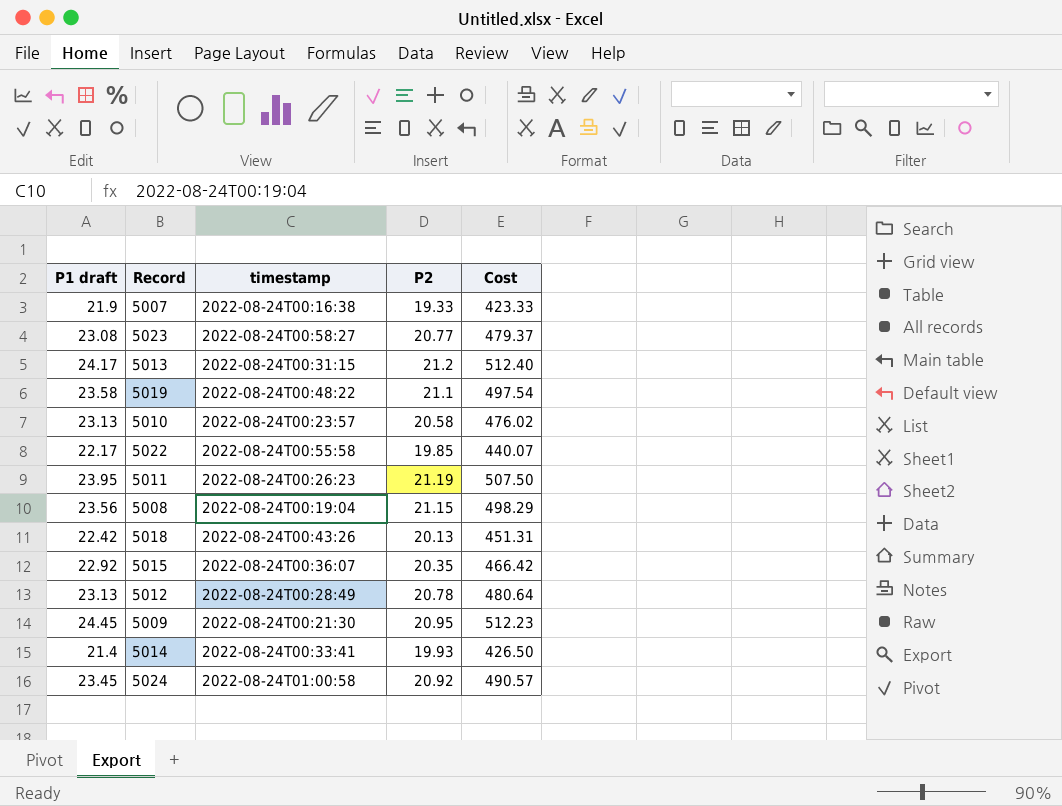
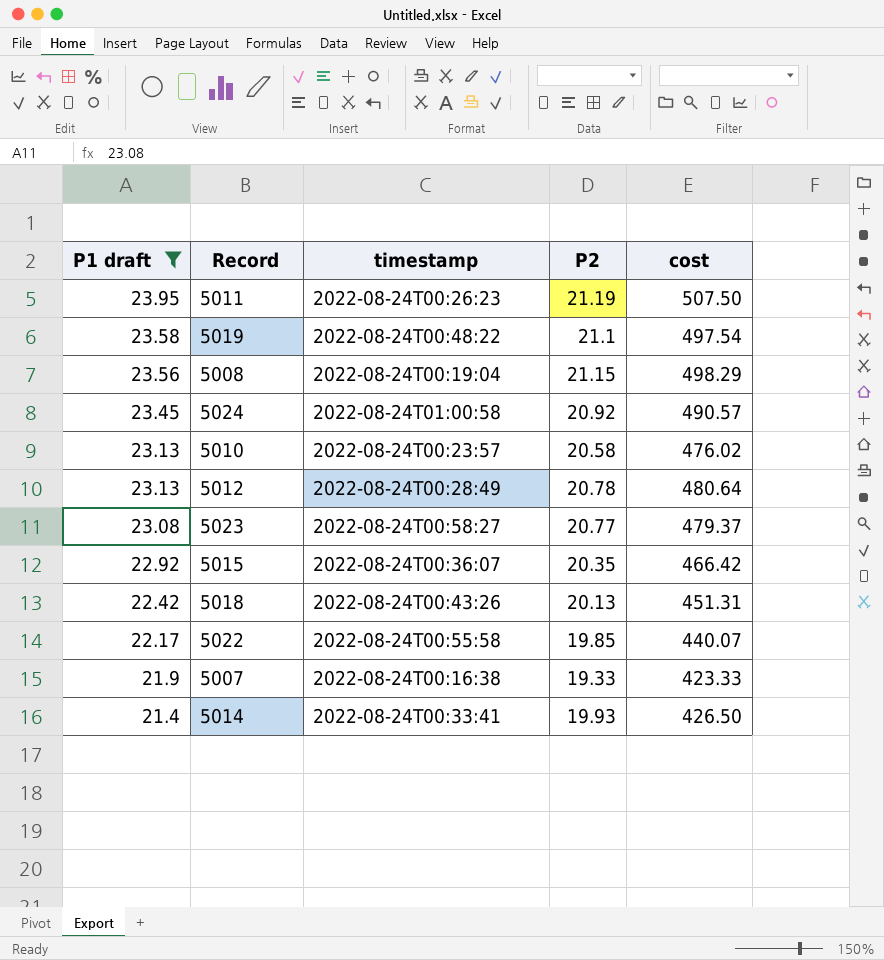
filter: none -> P1 draft <= 23.95
row order: none -> P1 draft descending
column name: Cost -> cost

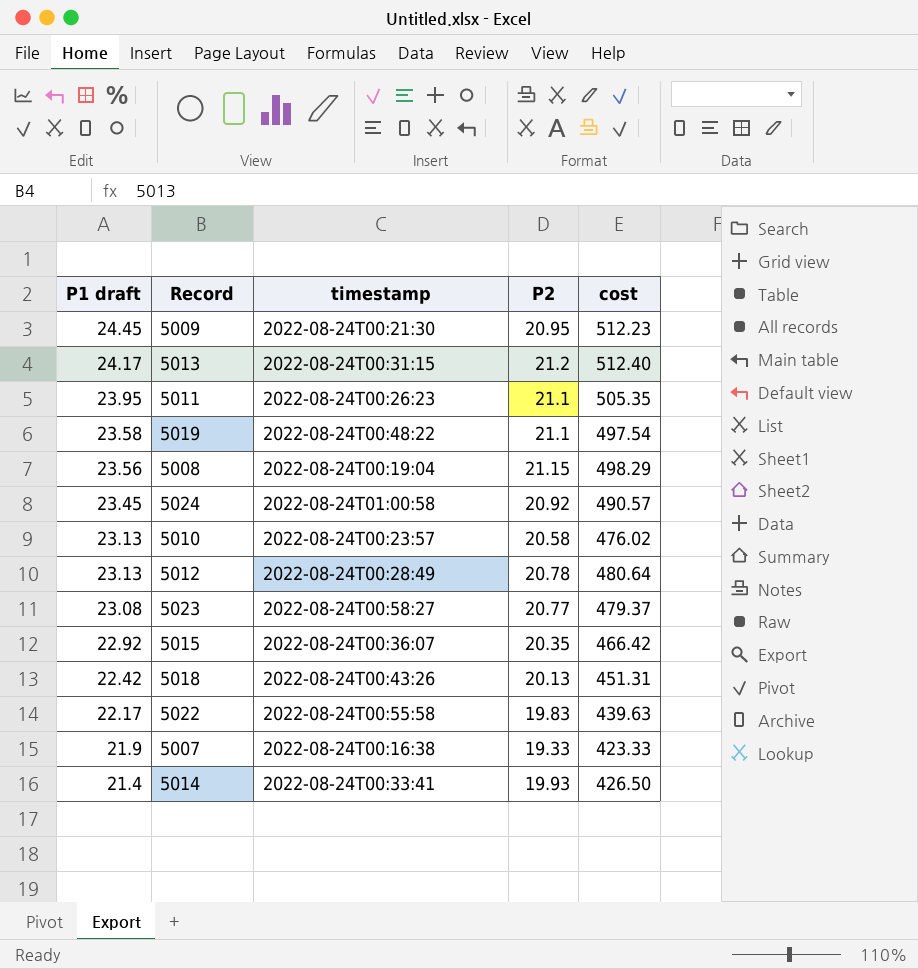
filter: P1 draft <= 23.95 -> none
5011 | P2: 21.19 -> 21.1
5011 | cost: 507.50 -> 505.35
5022 | P2: 19.85 -> 19.83
5022 | cost: 440.07 -> 439.63

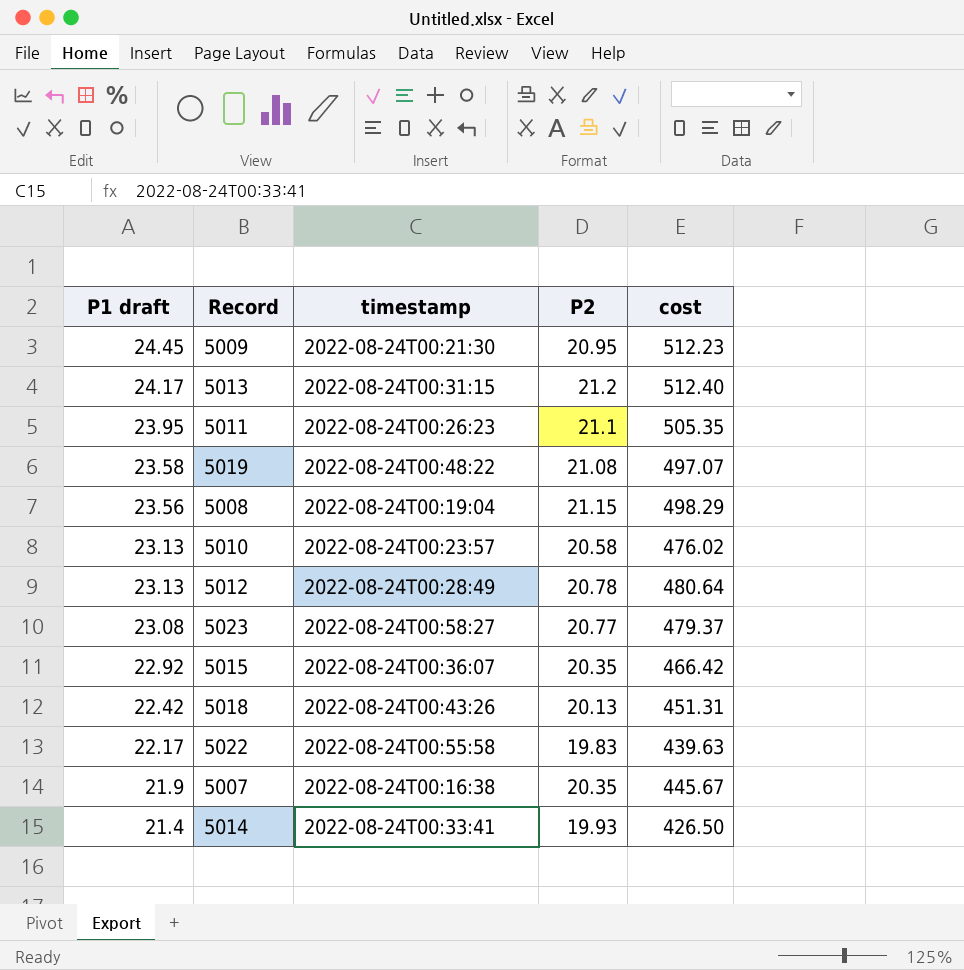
row 5024: 23.45 | 2022-08-24T01:00:58 | 20.92 | 490.57 -> none
5019 | P2: 21.1 -> 21.08
5019 | cost: 497.54 -> 497.07
5007 | P2: 19.33 -> 20.35
5007 | cost: 423.33 -> 445.67

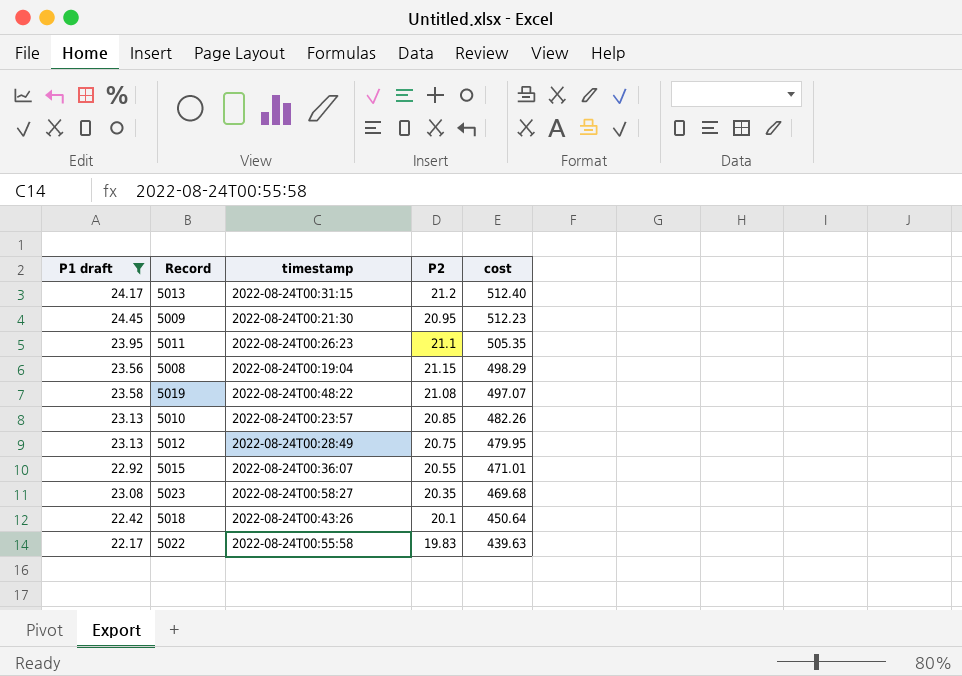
filter: none -> P1 draft >= 22.17
row order: P1 draft descending -> cost descending
5010 | P2: 20.58 -> 20.85
5010 | cost: 476.02 -> 482.26
5012 | P2: 20.78 -> 20.75
5012 | cost: 480.64 -> 479.95
5015 | P2: 20.35 -> 20.55
5015 | cost: 466.42 -> 471.01
5023 | P2: 20.77 -> 20.35
5023 | cost: 479.37 -> 469.68
5018 | P2: 20.13 -> 20.1
5018 | cost: 451.31 -> 450.64

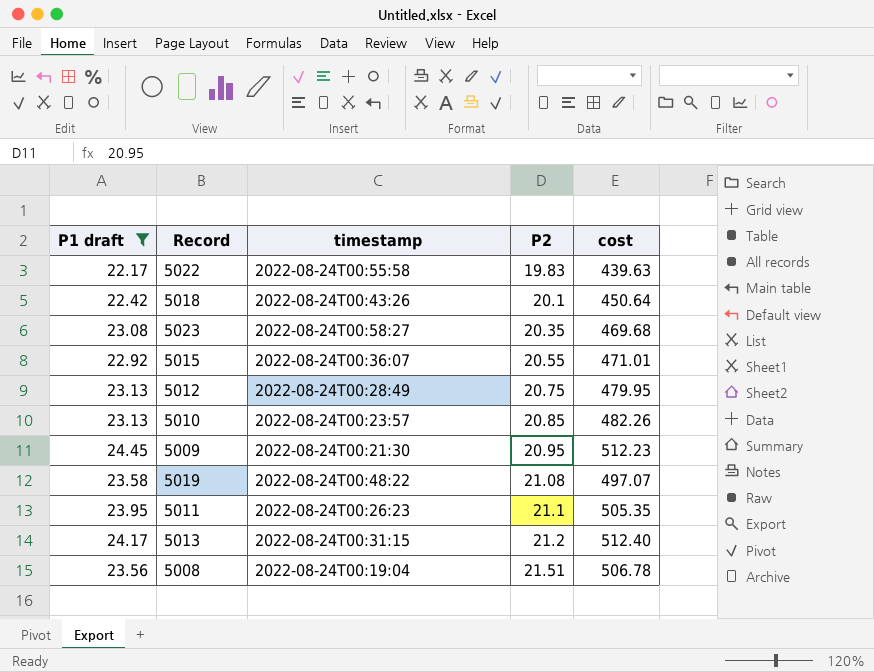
row order: cost descending -> P2 ascending
5008 | P2: 21.15 -> 21.51
5008 | cost: 498.29 -> 506.78

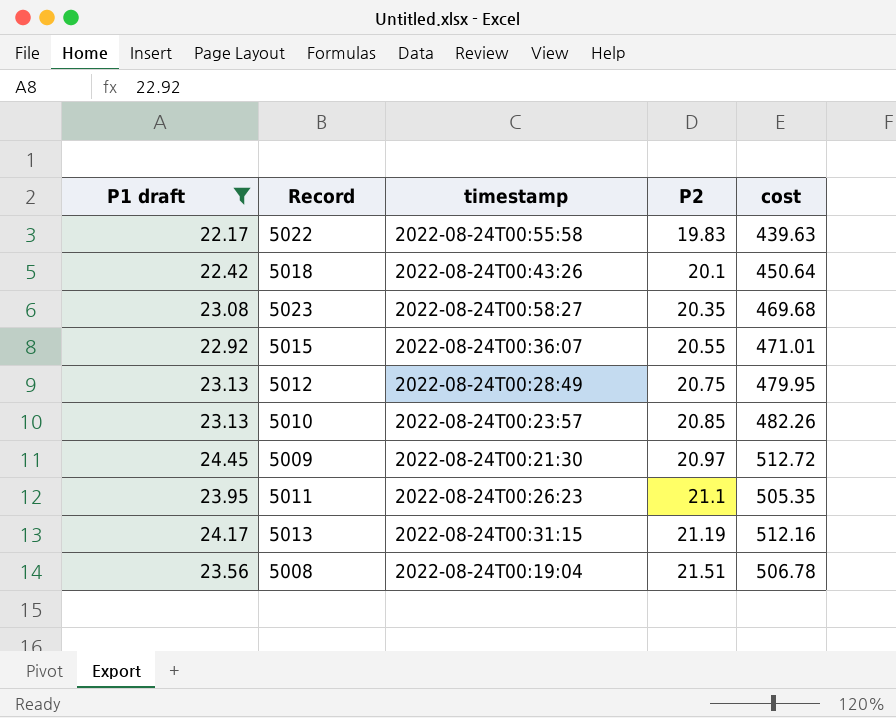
row 5019: 23.58 | 2022-08-24T00:48:22 | 21.08 | 497.07 -> none
5009 | P2: 20.95 -> 20.97
5009 | cost: 512.23 -> 512.72
5013 | P2: 21.2 -> 21.19
5013 | cost: 512.40 -> 512.16

